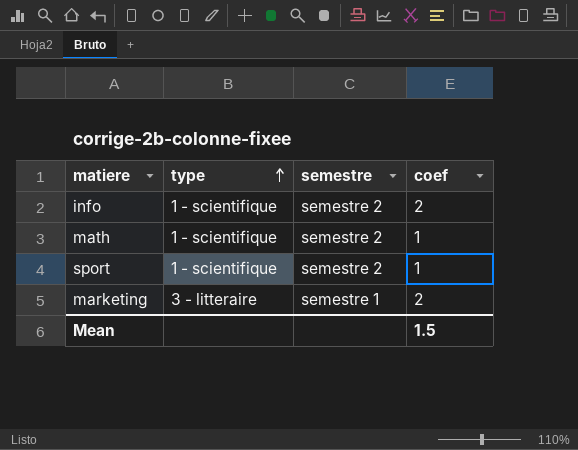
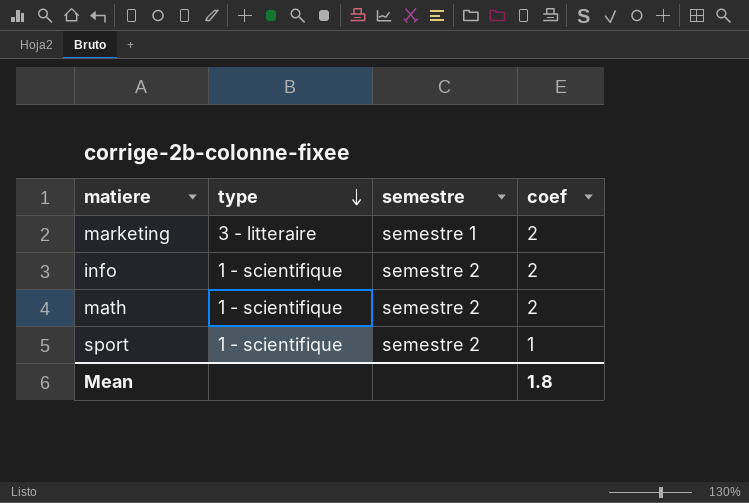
row order: type ascending -> type descending
math | coef: 1 -> 2
Mean | coef: 1.5 -> 1.8

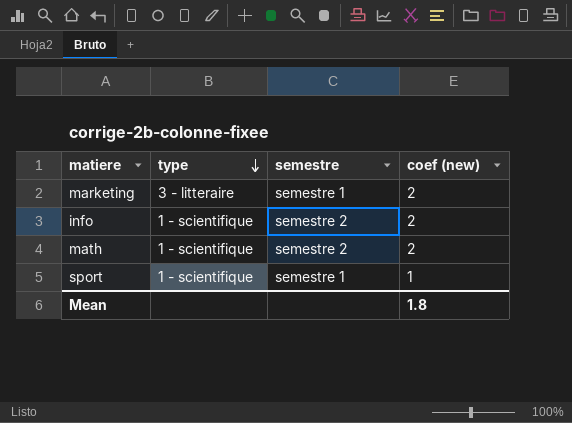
column name: coef -> coef (new)
sport | semestre: semestre 2 -> semestre 1

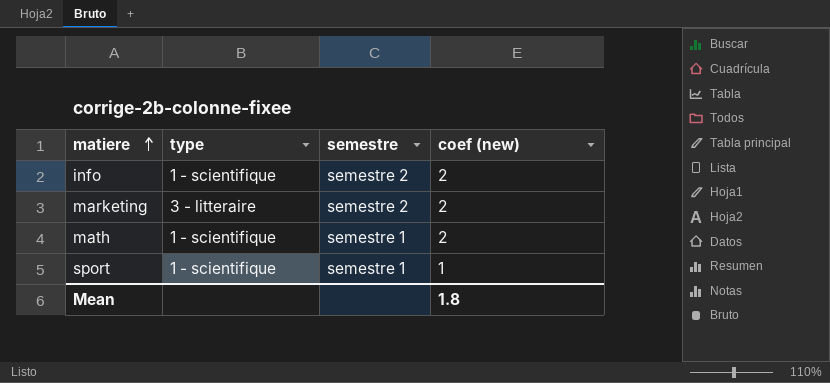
row order: type descending -> matiere ascending
marketing | semestre: semestre 1 -> semestre 2
math | semestre: semestre 2 -> semestre 1

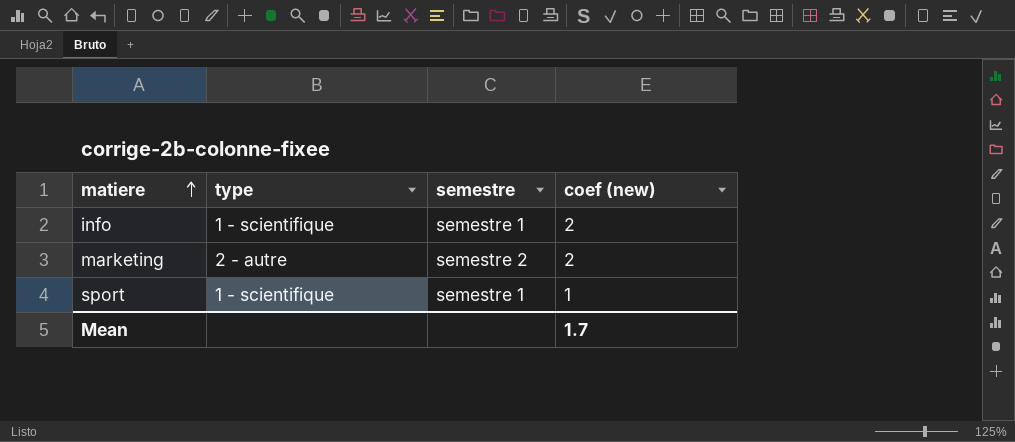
row math: 1 - scientifique | semestre 1 | 2 -> none
info | semestre: semestre 2 -> semestre 1
marketing | type: 3 - litteraire -> 2 - autre
Mean | coef (new): 1.8 -> 1.7

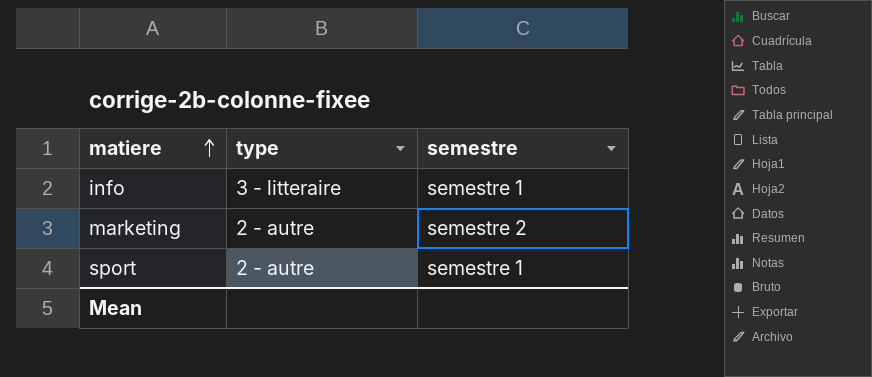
column coef (new) | position: 4 -> none
info | type: 1 - scientifique -> 3 - litteraire
sport | type: 1 - scientifique -> 2 - autre

